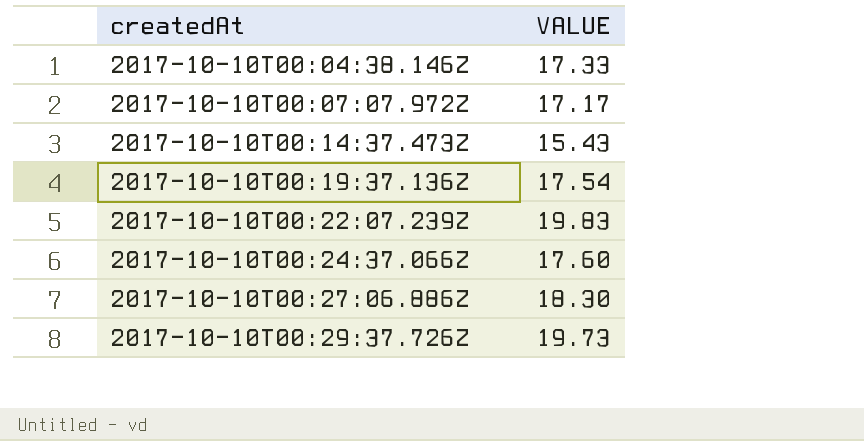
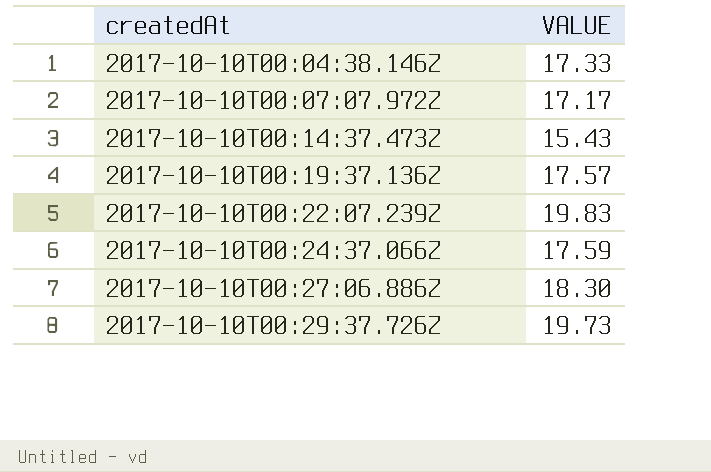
2017-10-10T00:19:37.136Z | VALUE: 17.54 -> 17.57
2017-10-10T00:24:37.066Z | VALUE: 17.60 -> 17.59

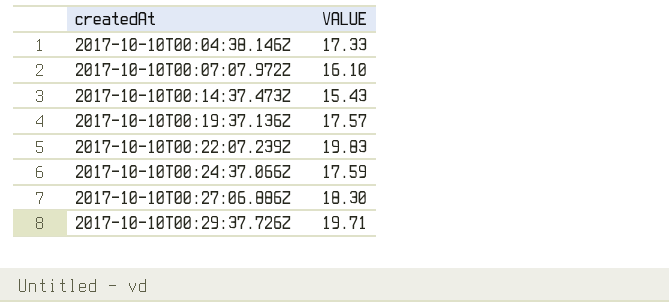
2017-10-10T00:07:07.972Z | VALUE: 17.17 -> 16.10
2017-10-10T00:29:37.726Z | VALUE: 19.73 -> 19.71

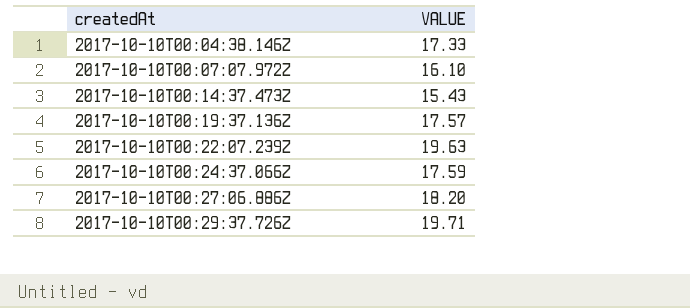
2017-10-10T00:22:07.239Z | VALUE: 19.83 -> 19.63
2017-10-10T00:27:06.886Z | VALUE: 18.30 -> 18.20

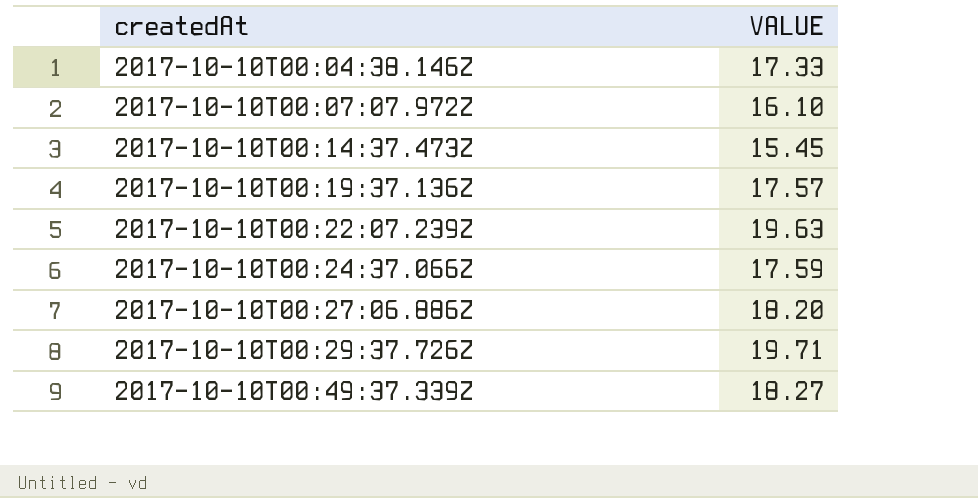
2017-10-10T00:14:37.473Z | VALUE: 15.43 -> 15.45
row 2017-10-10T00:49:37.339Z: none -> 18.27

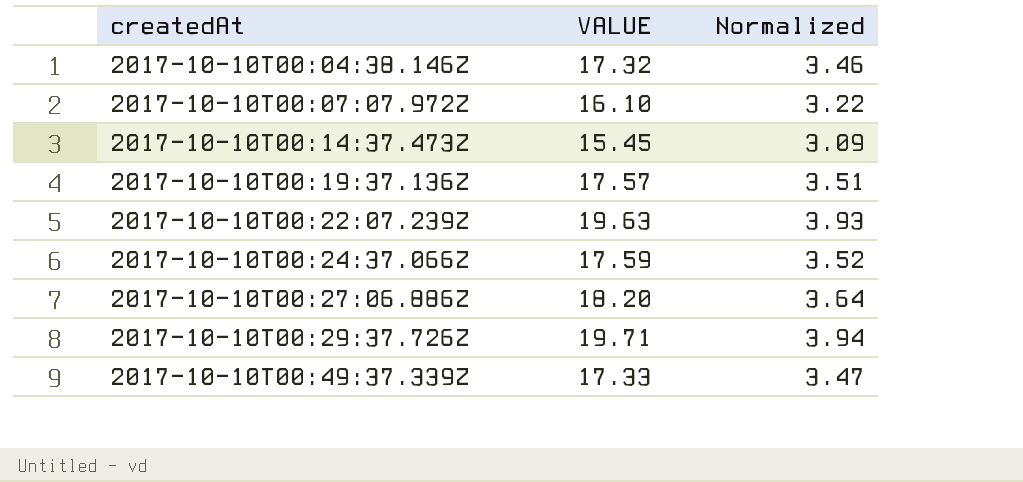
column Normalized | formula: none -> [VALUE] * 0.2
2017-10-10T00:04:38.146Z | VALUE: 17.33 -> 17.32
2017-10-10T00:49:37.339Z | VALUE: 18.27 -> 17.33

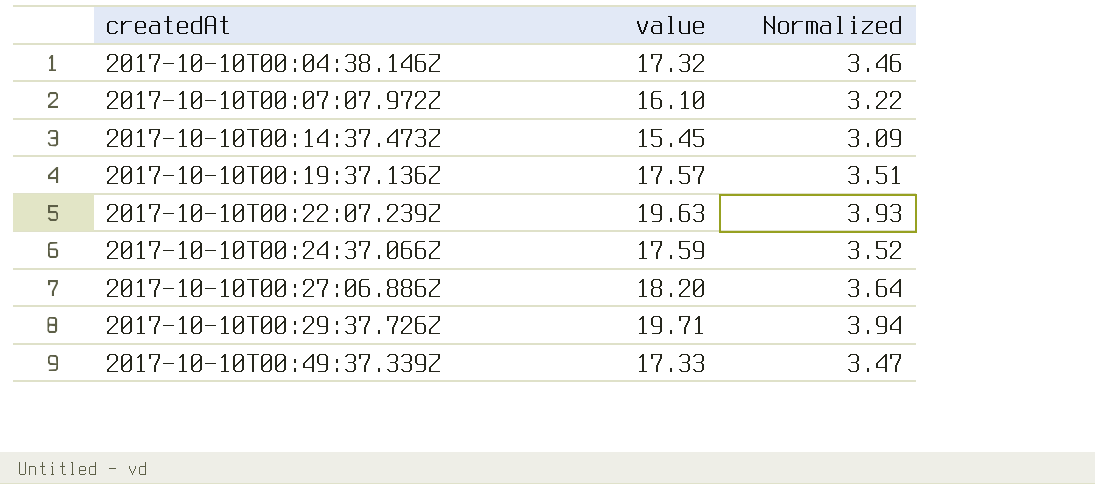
column name: VALUE -> value

